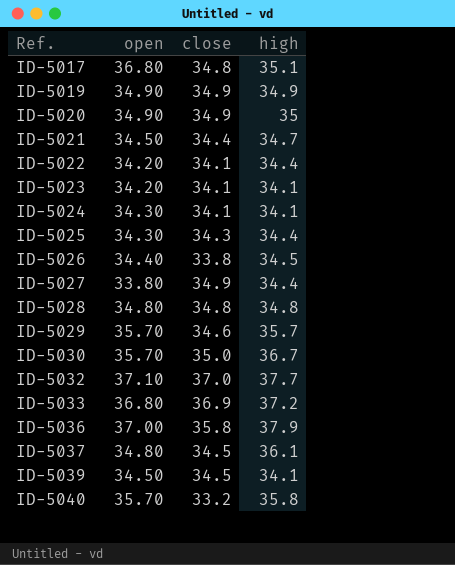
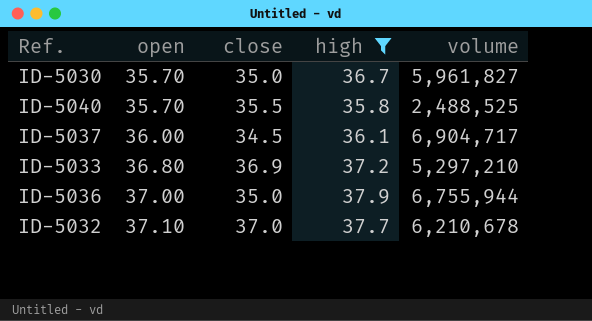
filter: none -> high >= 35.8
row order: Ref. ascending -> open ascending
column volume | position: none -> 5
ID-5040 | close: 33.2 -> 35.5
ID-5037 | open: 34.80 -> 36.00
ID-5036 | close: 35.8 -> 35.0

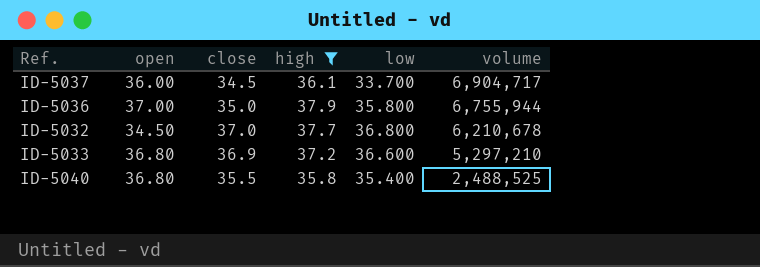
row order: open ascending -> volume descending
column low | position: none -> 5
row ID-5030: 35.70 | 35.0 | 36.7 | 5,961,827 -> none
ID-5032 | open: 37.10 -> 34.50
ID-5040 | open: 35.70 -> 36.80

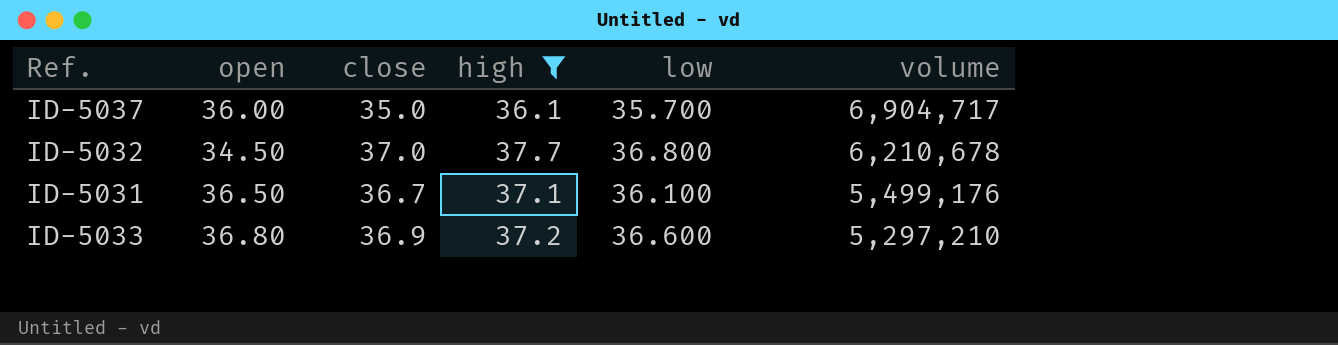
row ID-5036: 37.00 | 35.0 | 37.9 | 35.800 | 6,755,944 -> none
row ID-5040: 36.80 | 35.5 | 35.8 | 35.400 | 2,488,525 -> none
ID-5037 | close: 34.5 -> 35.0
ID-5037 | low: 33.700 -> 35.700
row ID-5031: none -> 36.50 | 36.7 | 37.1 | 36.100 | 5,499,176

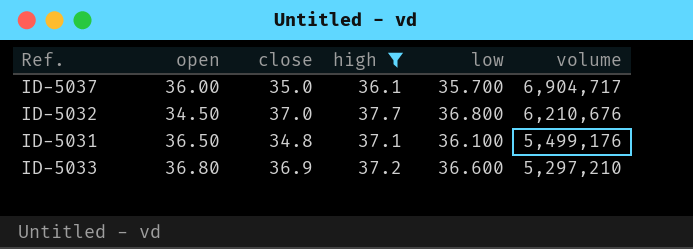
ID-5032 | volume: 6,210,678 -> 6,210,676
ID-5031 | close: 36.7 -> 34.8

